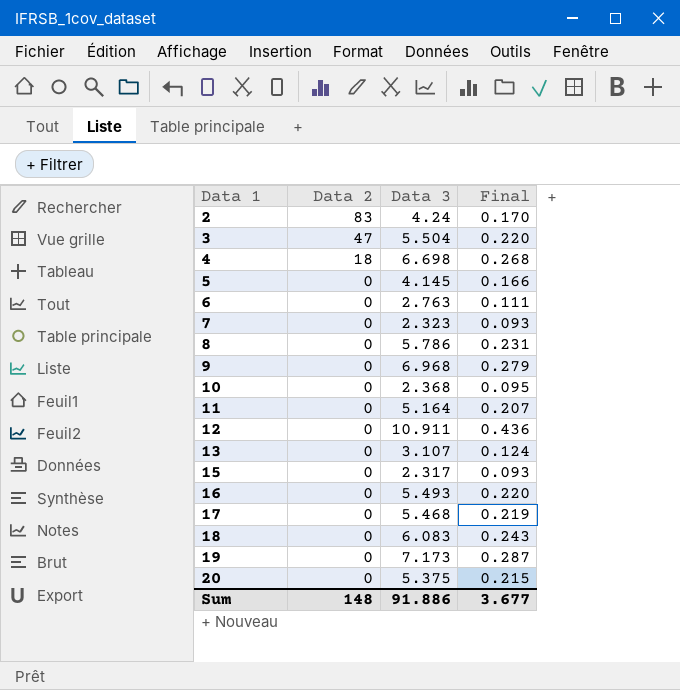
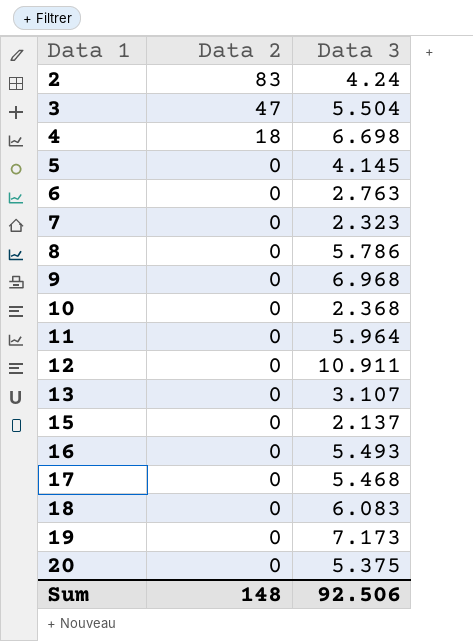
column Final | formula: [Data 3] * 0.04 -> none
11 | Data 3: 5.164 -> 5.964
15 | Data 3: 2.317 -> 2.137
Sum | Data 3: 91.886 -> 92.506

